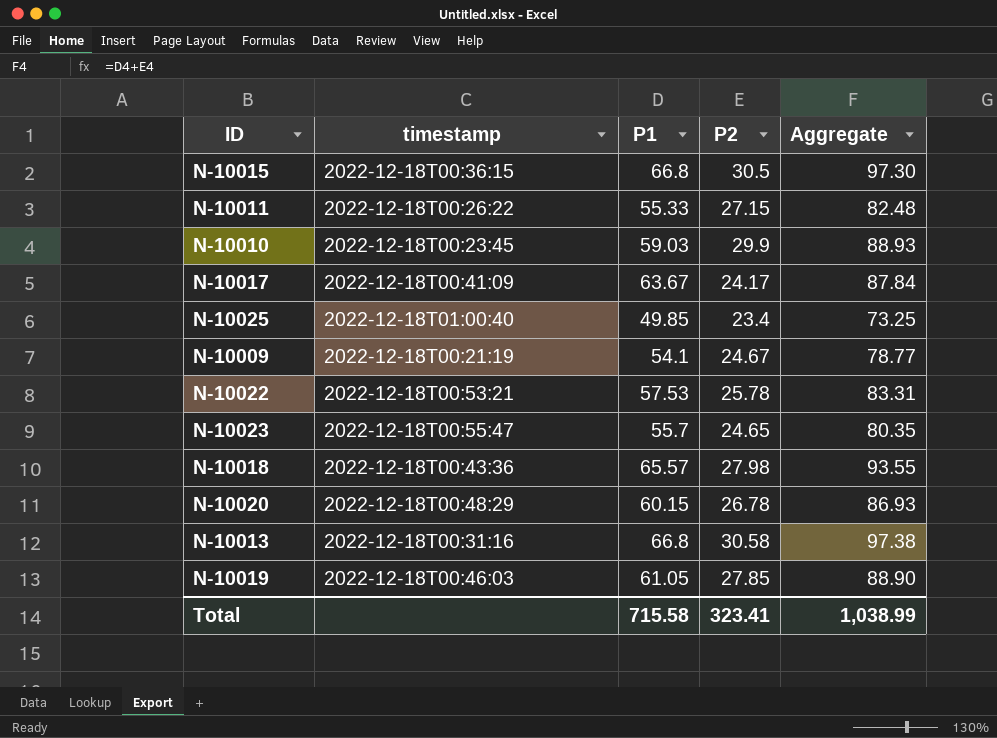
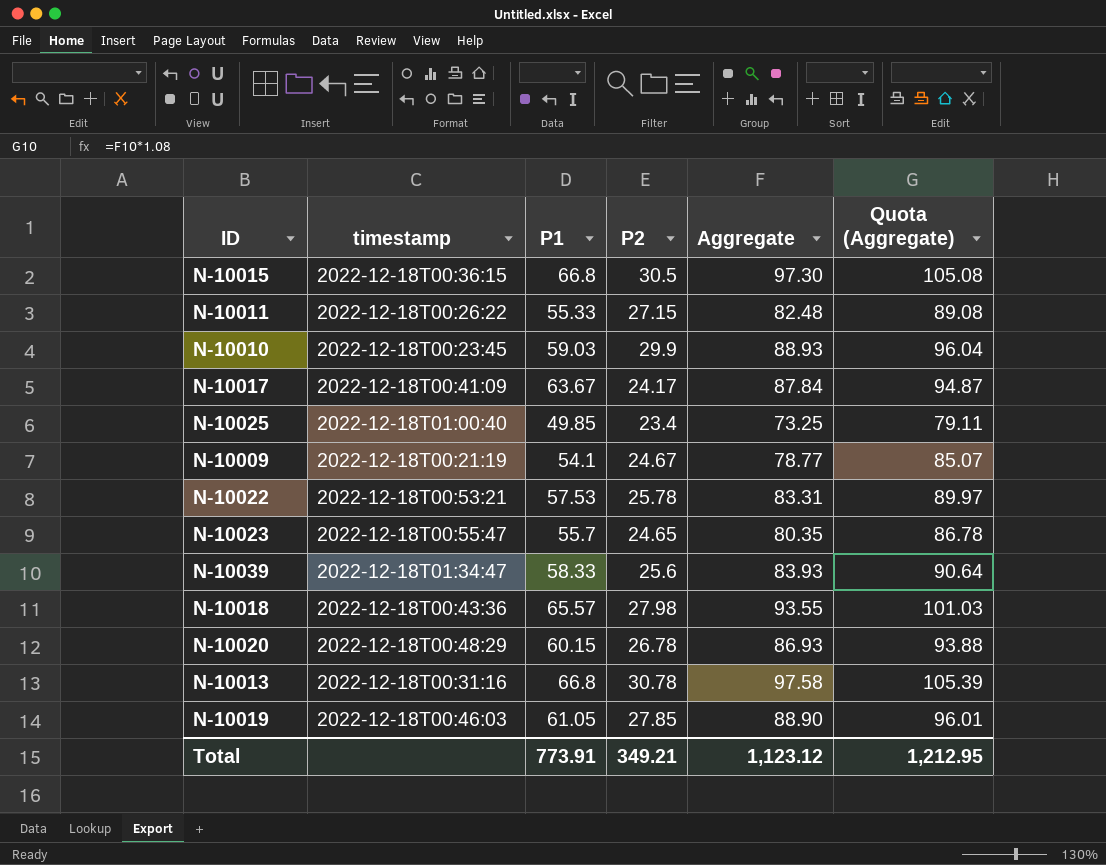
column Quota (Aggregate) | formula: none -> [Aggregate] * 1.08
row N-10039: none -> 2022-12-18T01:34:47 | 58.33 | 25.6 | 83.93 | 90.64
N-10013 | P2: 30.58 -> 30.78
N-10013 | Aggregate: 97.38 -> 97.58
Total | P1: 715.58 -> 773.91
Total | P2: 323.41 -> 349.21
Total | Aggregate: 1,038.99 -> 1,123.12

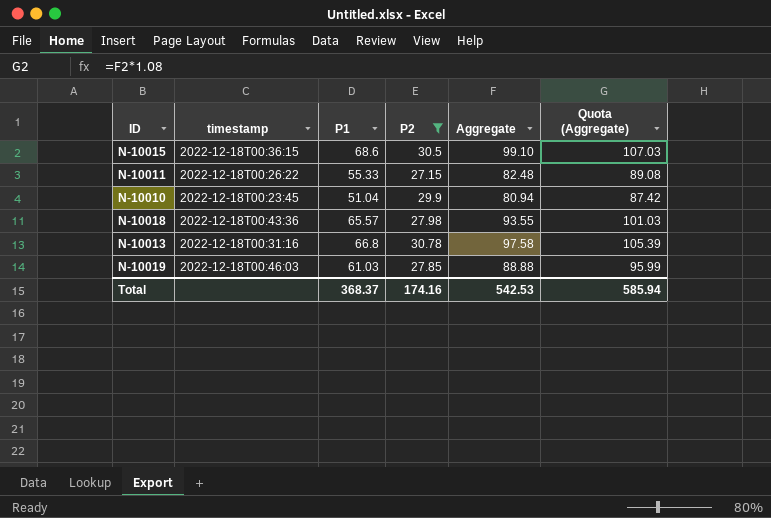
filter: none -> P2 >= 27.15
N-10015 | P1: 66.8 -> 68.6
N-10015 | Aggregate: 97.30 -> 99.10
N-10015 | Quota (Aggregate): 105.08 -> 107.03
N-10010 | P1: 59.03 -> 51.04
N-10010 | Aggregate: 88.93 -> 80.94
N-10010 | Quota (Aggregate): 96.04 -> 87.42
N-10019 | P1: 61.05 -> 61.03
N-10019 | Aggregate: 88.90 -> 88.88
N-10019 | Quota (Aggregate): 96.01 -> 95.99
Total | P1: 773.91 -> 368.37
Total | P2: 349.21 -> 174.16
Total | Aggregate: 1,123.12 -> 542.53
Total | Quota (Aggregate): 1,212.95 -> 585.94

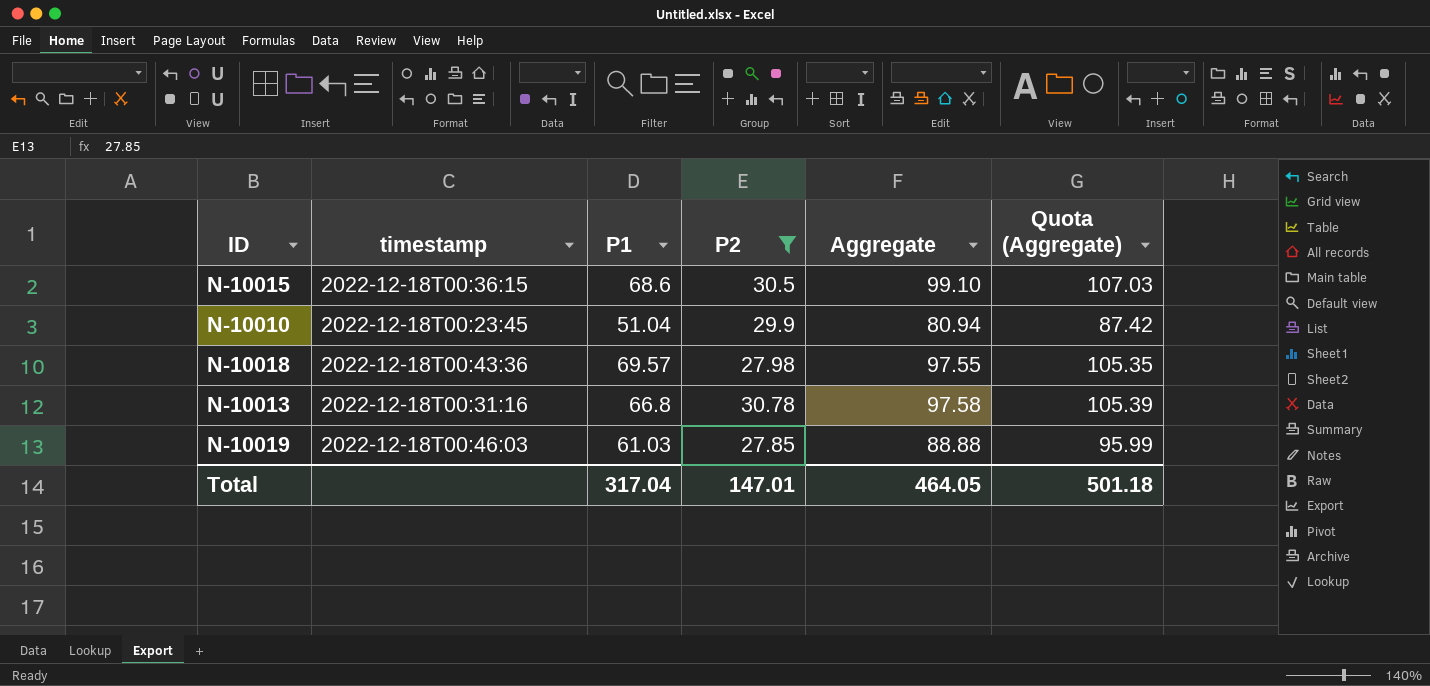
row N-10011: 2022-12-18T00:26:22 | 55.33 | 27.15 | 82.48 | 89.08 -> none
N-10018 | P1: 65.57 -> 69.57
N-10018 | Aggregate: 93.55 -> 97.55
N-10018 | Quota (Aggregate): 101.03 -> 105.35
Total | P1: 368.37 -> 317.04
Total | P2: 174.16 -> 147.01
Total | Aggregate: 542.53 -> 464.05
Total | Quota (Aggregate): 585.94 -> 501.18

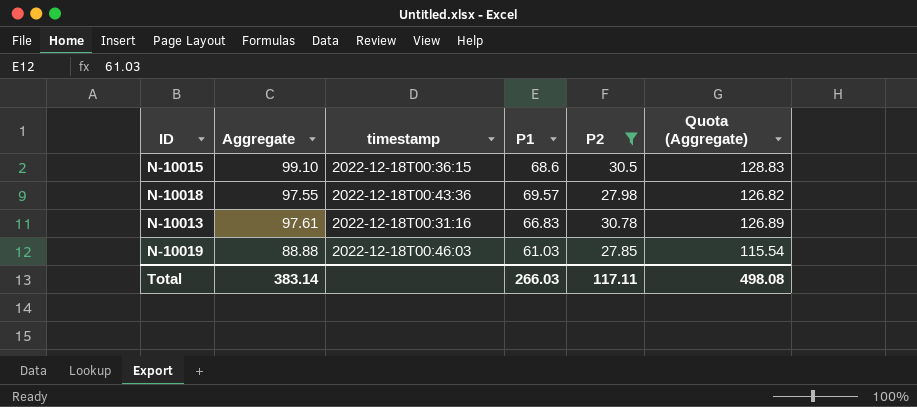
column Aggregate | position: 5 -> 2
column Quota (Aggregate) | formula: [Aggregate] * 1.08 -> [Aggregate] * 1.3
row N-10010: 2022-12-18T00:23:45 | 51.04 | 29.9 | 80.94 | 87.42 -> none
N-10013 | Aggregate: 97.58 -> 97.61
N-10013 | P1: 66.8 -> 66.83
Total | Aggregate: 464.05 -> 383.14
Total | P1: 317.04 -> 266.03
Total | P2: 147.01 -> 117.11
Total | Quota (Aggregate): 501.18 -> 498.08

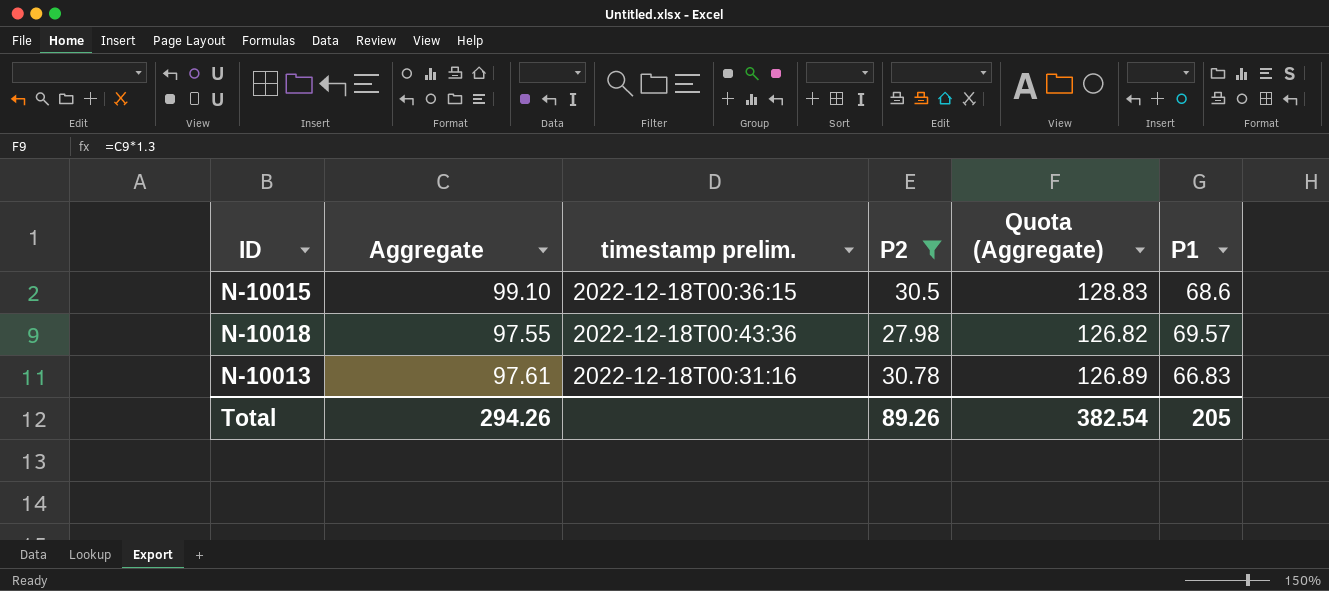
column name: timestamp -> timestamp prelim.
column P1 | position: 4 -> 6
row N-10019: 88.88 | 2022-12-18T00:46:03 | 61.03 | 27.85 | 115.54 -> none
Total | Aggregate: 383.14 -> 294.26
Total | P2: 117.11 -> 89.26
Total | Quota (Aggregate): 498.08 -> 382.54
Total | P1: 266.03 -> 205

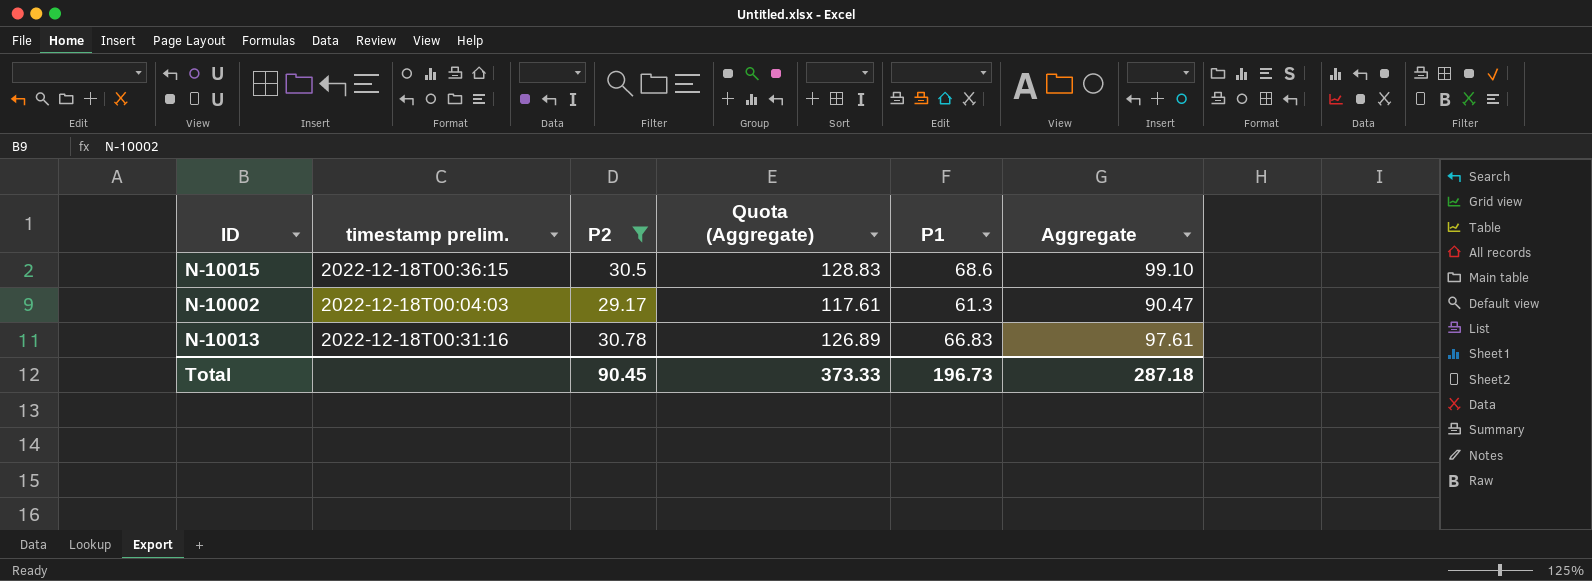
column Aggregate | position: 2 -> 6
row N-10018: 97.55 | 2022-12-18T00:43:36 | 27.98 | 126.82 | 69.57 -> none
row N-10002: none -> 2022-12-18T00:04:03 | 29.17 | 117.61 | 61.3 | 90.47
Total | P2: 89.26 -> 90.45
Total | Quota (Aggregate): 382.54 -> 373.33
Total | P1: 205 -> 196.73
Total | Aggregate: 294.26 -> 287.18

